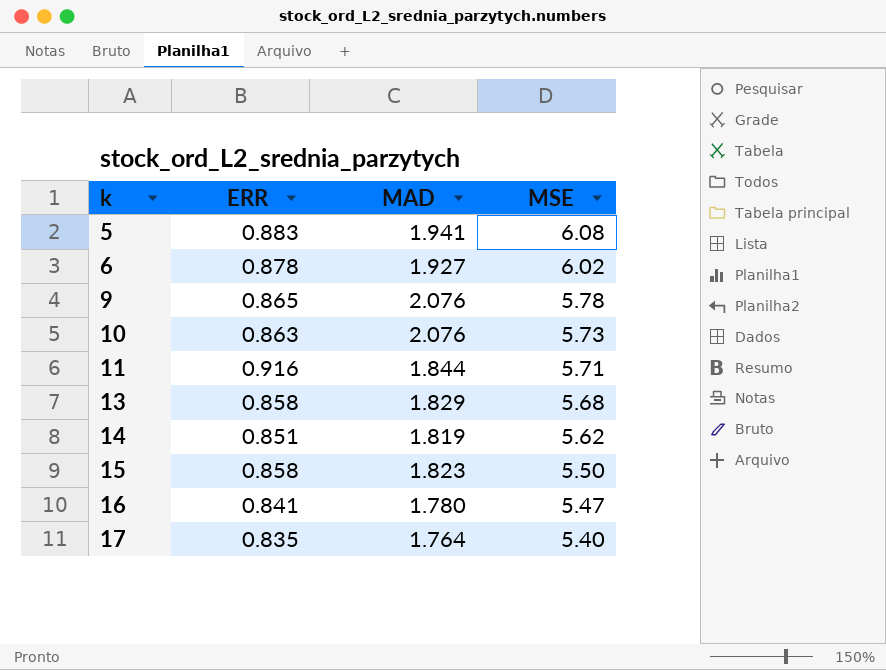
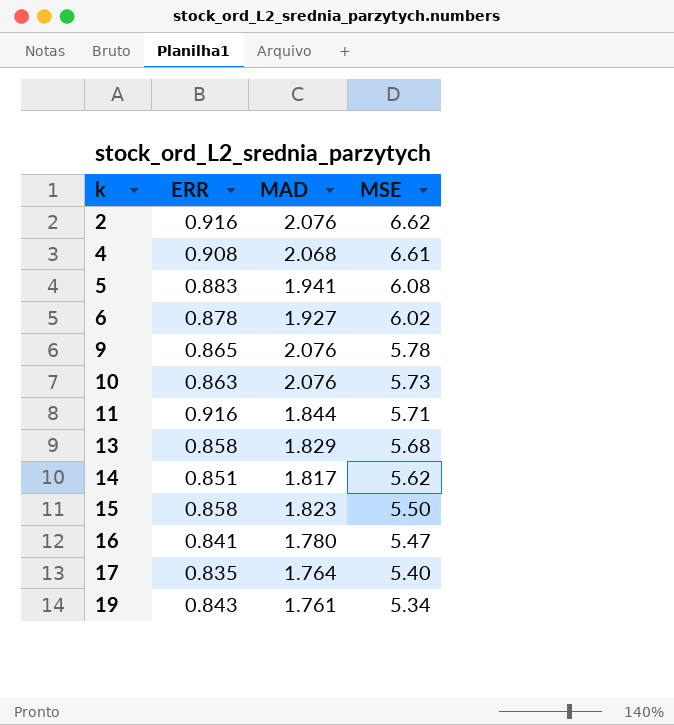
row 2: none -> 0.916 | 2.076 | 6.62
row 4: none -> 0.908 | 2.068 | 6.61
14 | MAD: 1.819 -> 1.817
row 19: none -> 0.843 | 1.761 | 5.34

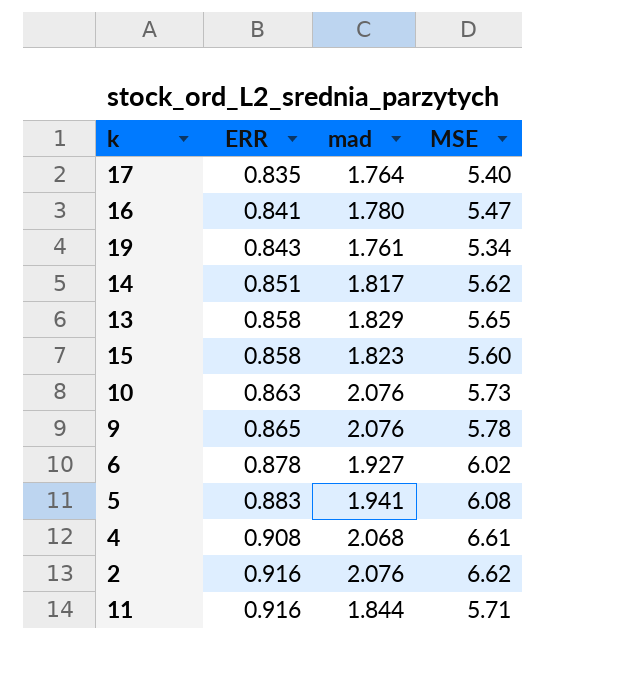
row order: k ascending -> ERR ascending
column name: MAD -> mad
13 | MSE: 5.68 -> 5.65
15 | MSE: 5.50 -> 5.60

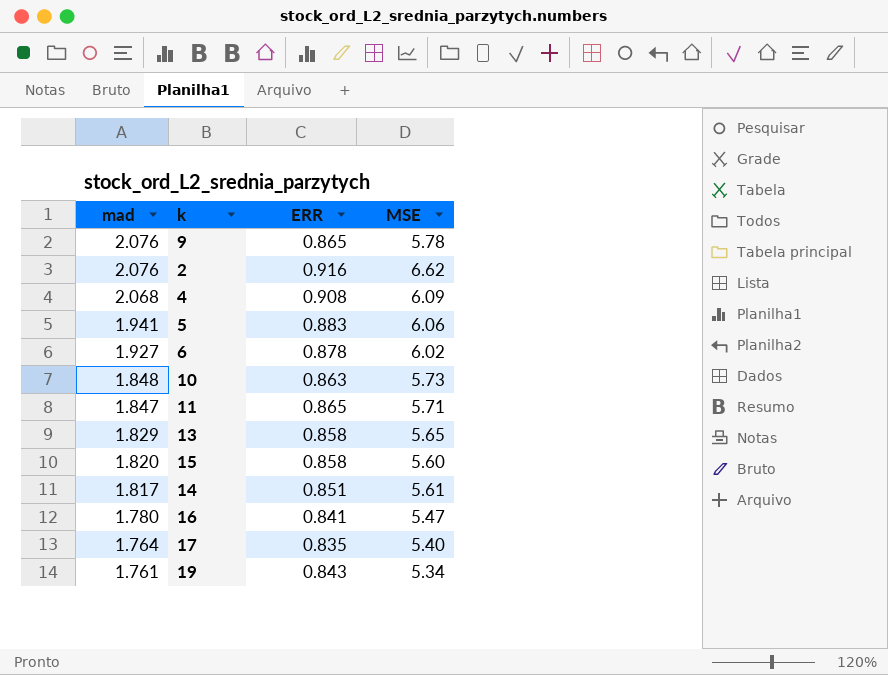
row order: ERR ascending -> mad descending
column mad | position: 3 -> 1
4 | MSE: 6.61 -> 6.09
5 | MSE: 6.08 -> 6.06
10 | mad: 2.076 -> 1.848
11 | mad: 1.844 -> 1.847
11 | ERR: 0.916 -> 0.865
15 | mad: 1.823 -> 1.820
14 | MSE: 5.62 -> 5.61

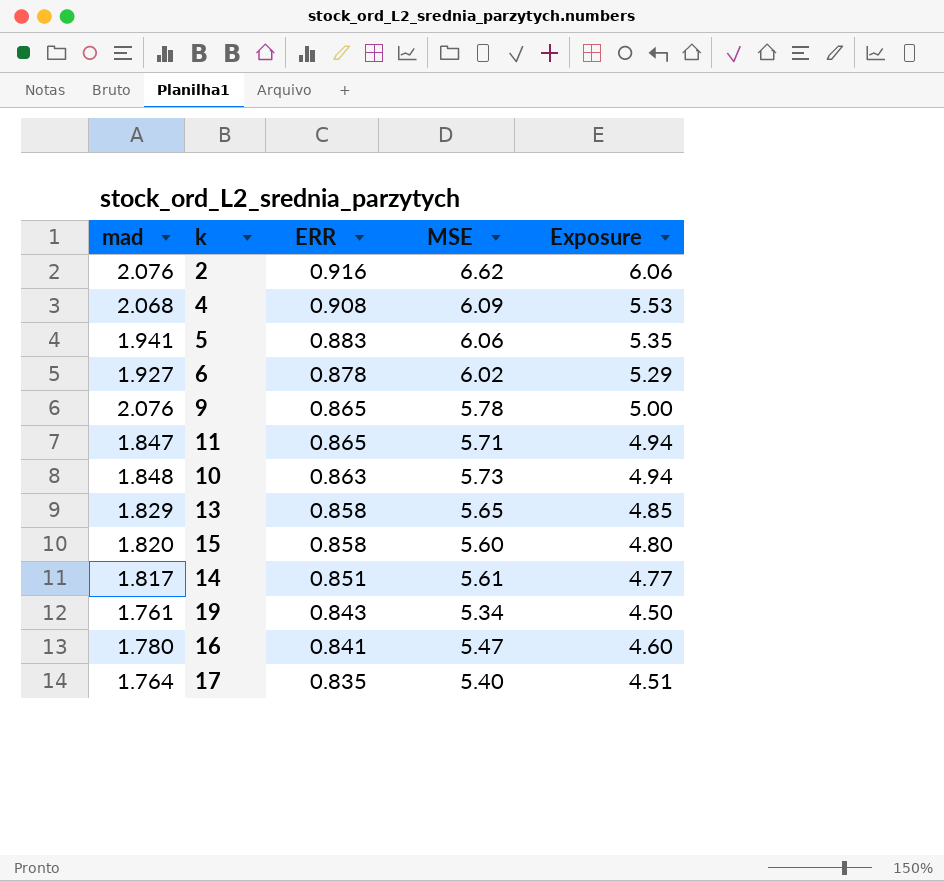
row order: mad descending -> ERR descending
column Exposure | formula: none -> [ERR] * [MSE]

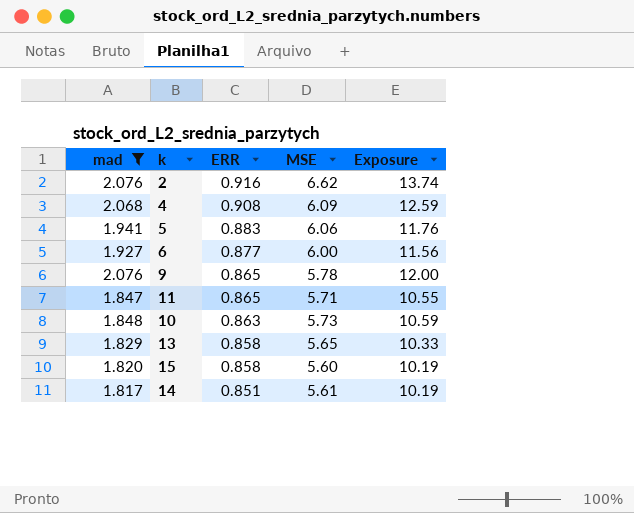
filter: none -> mad >= 1.817
column Exposure | formula: [ERR] * [MSE] -> [mad] * [MSE]
6 | ERR: 0.878 -> 0.877
6 | MSE: 6.02 -> 6.00

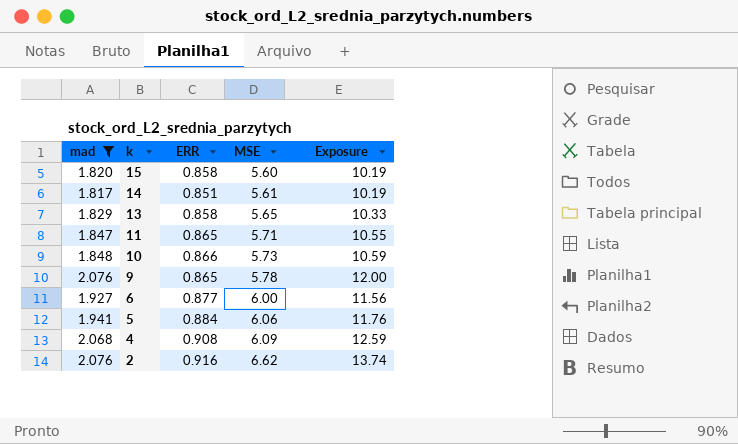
row order: ERR descending -> k descending
10 | ERR: 0.863 -> 0.866
5 | ERR: 0.883 -> 0.884

